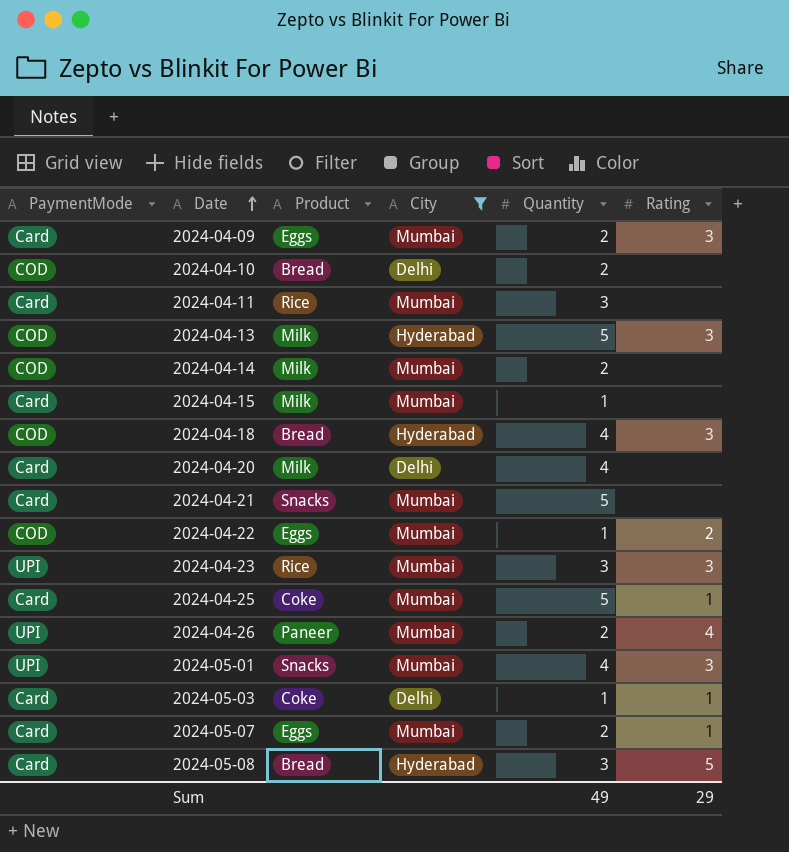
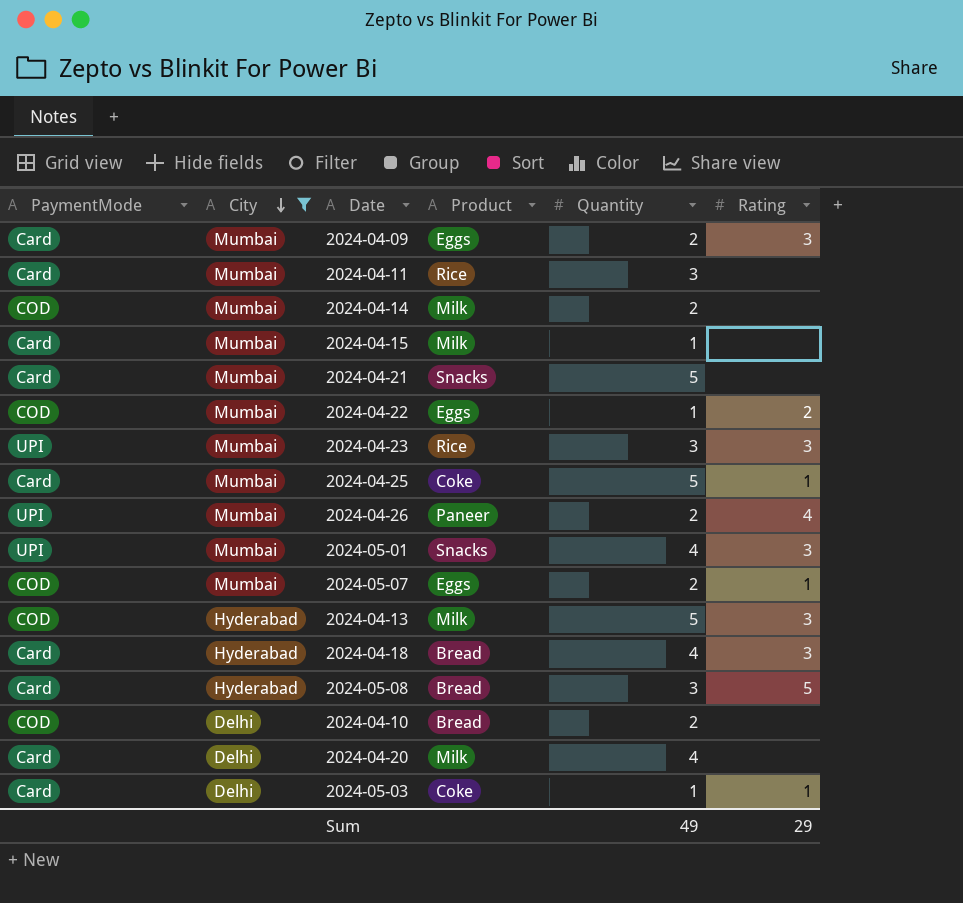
row order: Date ascending -> City descending
column City | position: 4 -> 2
2024-05-07 | PaymentMode: Card -> COD
2024-04-18 | PaymentMode: COD -> Card

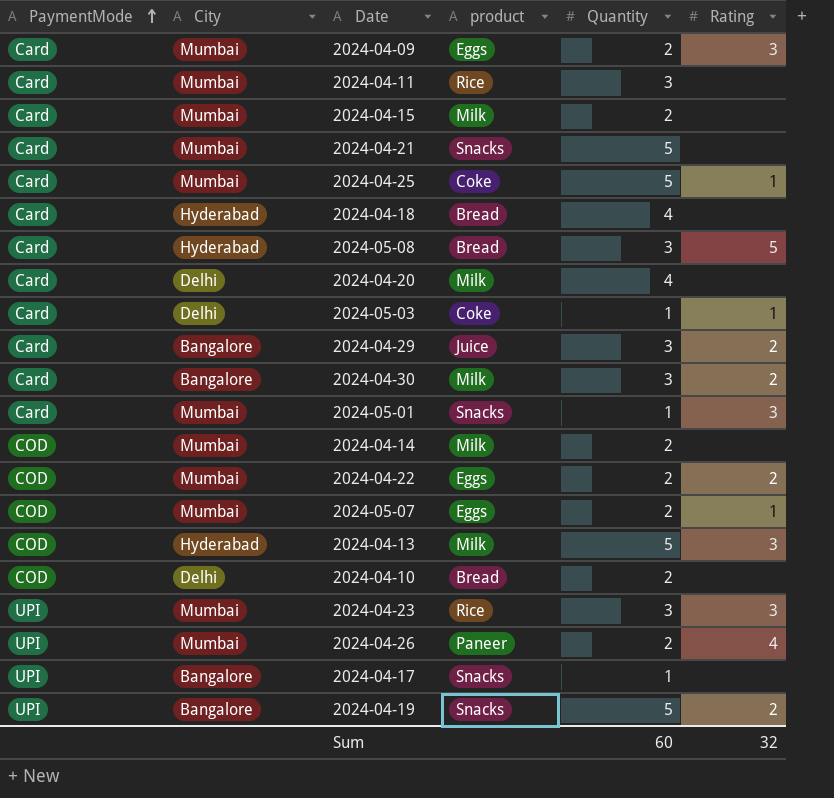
filter: City != Bangalore -> none
row order: City descending -> PaymentMode ascending
column name: Product -> product
2024-04-15 | Quantity: 1 -> 2
2024-04-18 | Rating: 3 -> none
2024-05-01 | PaymentMode: UPI -> Card
2024-05-01 | Quantity: 4 -> 1
2024-04-22 | Quantity: 1 -> 2
Sum | Quantity: 49 -> 60
Sum | Rating: 29 -> 32

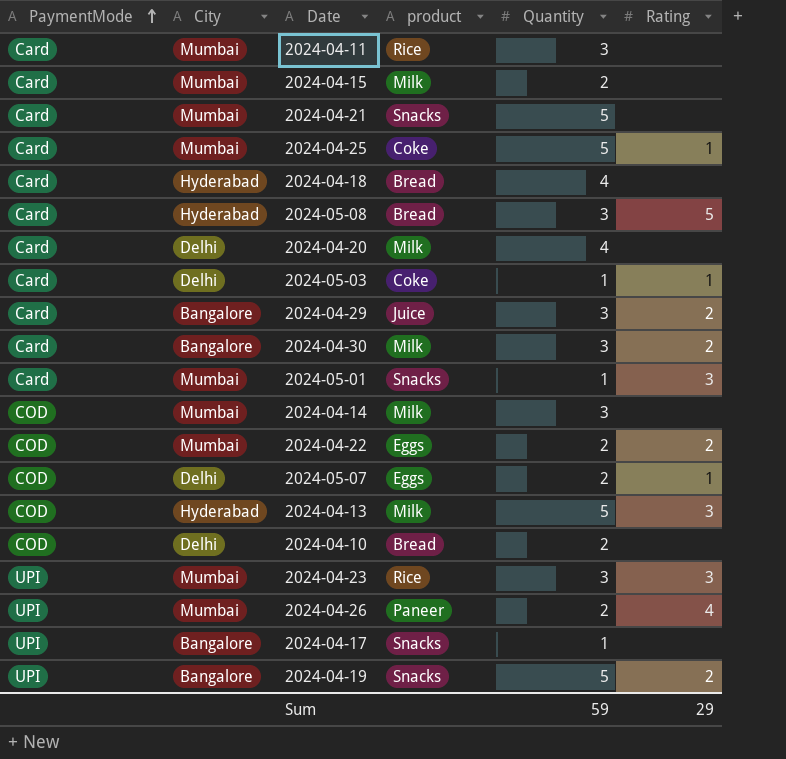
row 2024-04-09: Card | Mumbai | Eggs | 2 | 3 -> none
2024-04-14 | Quantity: 2 -> 3
2024-05-07 | City: Mumbai -> Delhi
Sum | Quantity: 60 -> 59
Sum | Rating: 32 -> 29

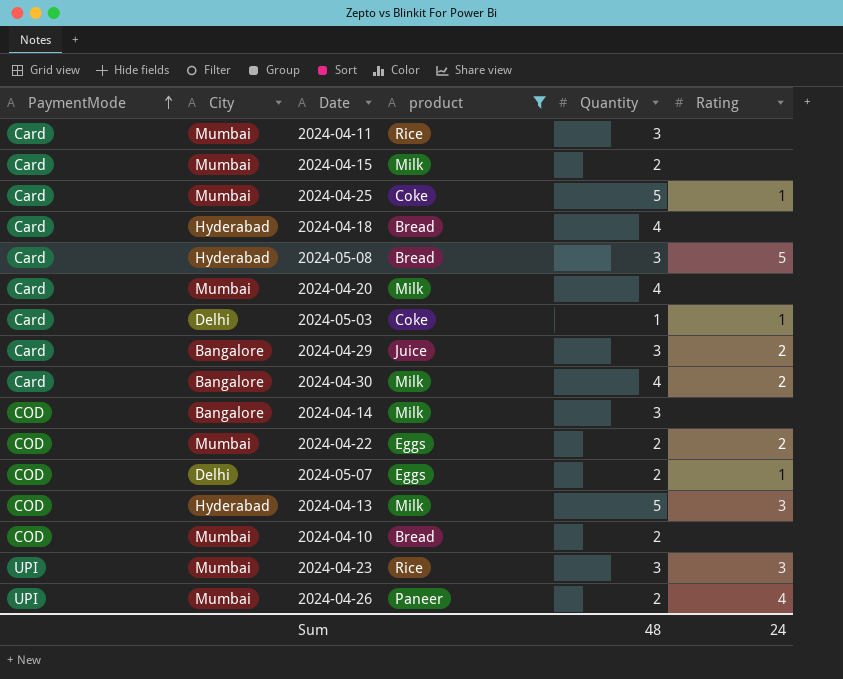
filter: none -> product != Snacks
2024-04-20 | City: Delhi -> Mumbai
2024-04-30 | Quantity: 3 -> 4
2024-04-14 | City: Mumbai -> Bangalore
2024-04-10 | City: Delhi -> Mumbai
Sum | Quantity: 59 -> 48
Sum | Rating: 29 -> 24

